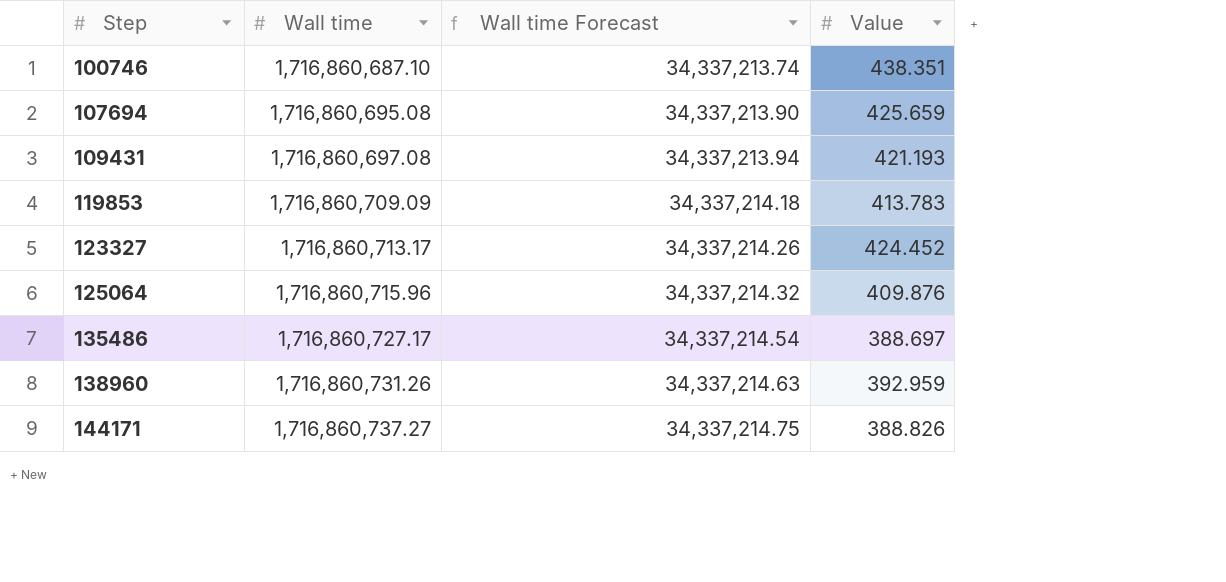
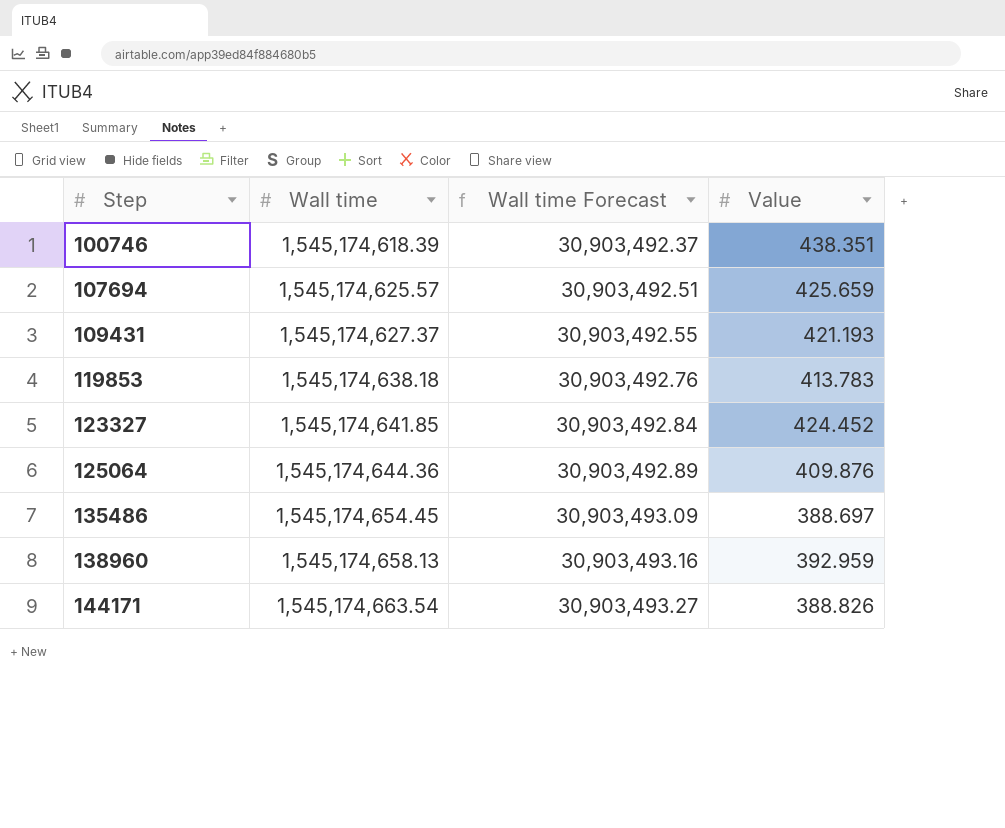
100746 | Wall time: 1,716,860,687.10 -> 1,545,174,618.39
100746 | Wall time Forecast: 34,337,213.74 -> 30,903,492.37
107694 | Wall time: 1,716,860,695.08 -> 1,545,174,625.57
107694 | Wall time Forecast: 34,337,213.90 -> 30,903,492.51
109431 | Wall time: 1,716,860,697.08 -> 1,545,174,627.37
109431 | Wall time Forecast: 34,337,213.94 -> 30,903,492.55
119853 | Wall time: 1,716,860,709.09 -> 1,545,174,638.18
119853 | Wall time Forecast: 34,337,214.18 -> 30,903,492.76
123327 | Wall time: 1,716,860,713.17 -> 1,545,174,641.85
123327 | Wall time Forecast: 34,337,214.26 -> 30,903,492.84
125064 | Wall time: 1,716,860,715.96 -> 1,545,174,644.36
125064 | Wall time Forecast: 34,337,214.32 -> 30,903,492.89
135486 | Wall time: 1,716,860,727.17 -> 1,545,174,654.45
135486 | Wall time Forecast: 34,337,214.54 -> 30,903,493.09
138960 | Wall time: 1,716,860,731.26 -> 1,545,174,658.13
138960 | Wall time Forecast: 34,337,214.63 -> 30,903,493.16
144171 | Wall time: 1,716,860,737.27 -> 1,545,174,663.54
144171 | Wall time Forecast: 34,337,214.75 -> 30,903,493.27

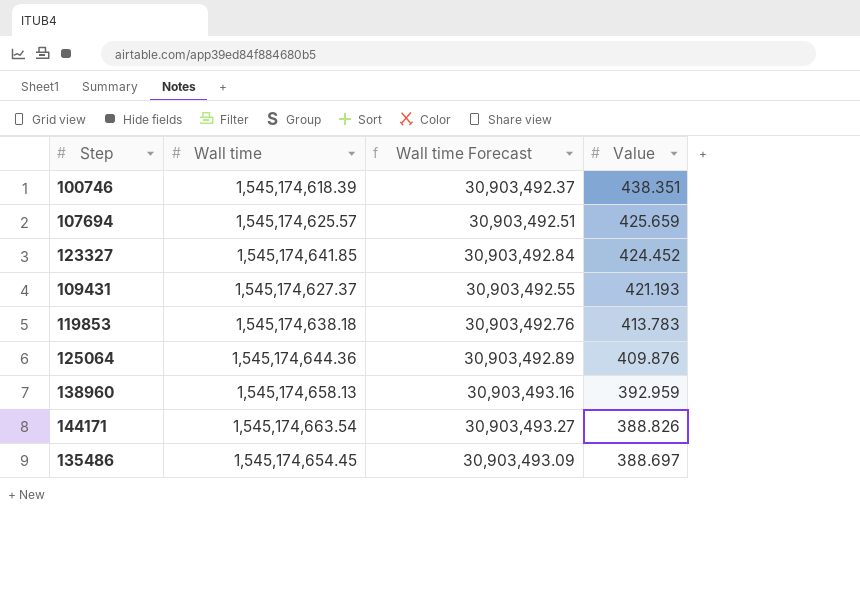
row order: Step ascending -> Value descending

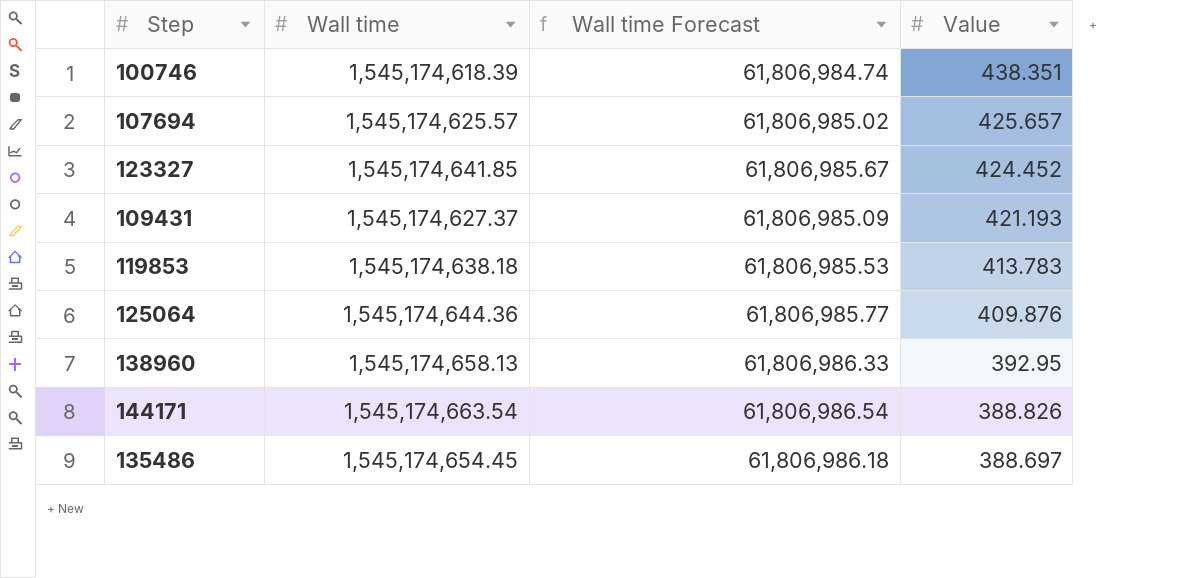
column Wall time Forecast | formula: [Wall time] * 0.02 -> [Wall time] * 0.04
107694 | Value: 425.659 -> 425.657
138960 | Value: 392.959 -> 392.95

